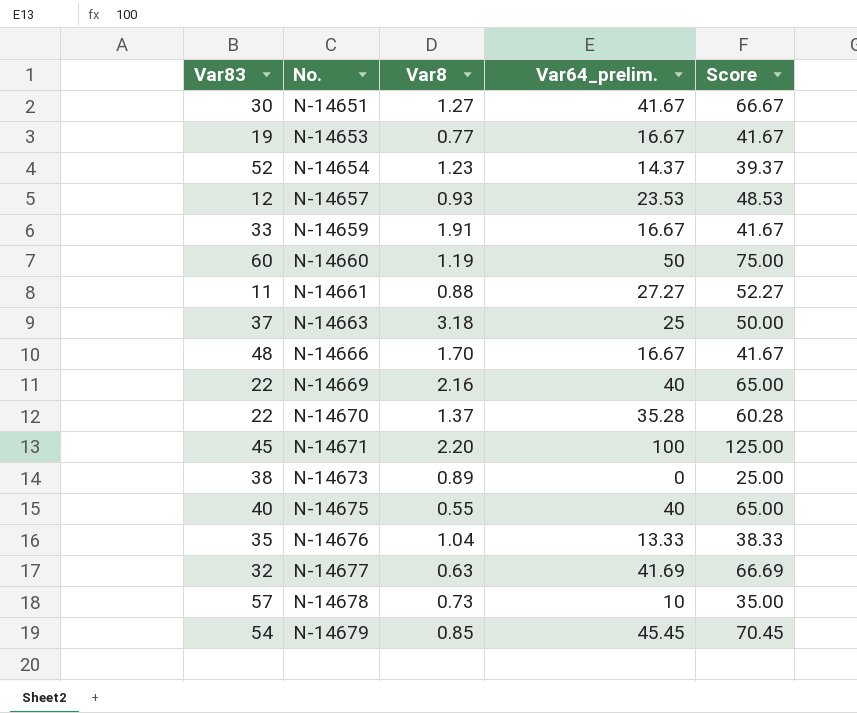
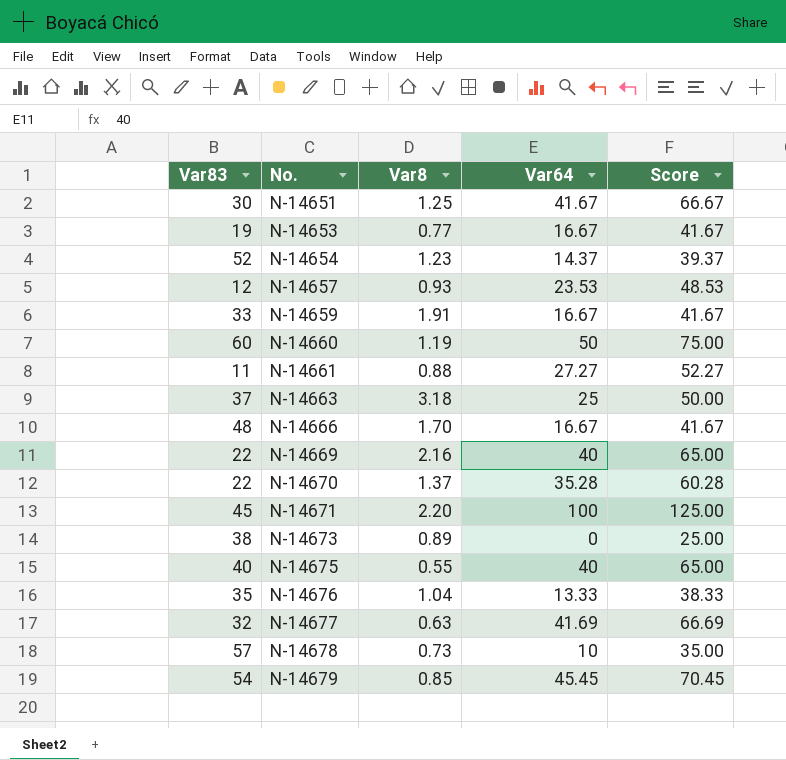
column name: Var64_prelim. -> Var64
N-14651 | Var8: 1.27 -> 1.25

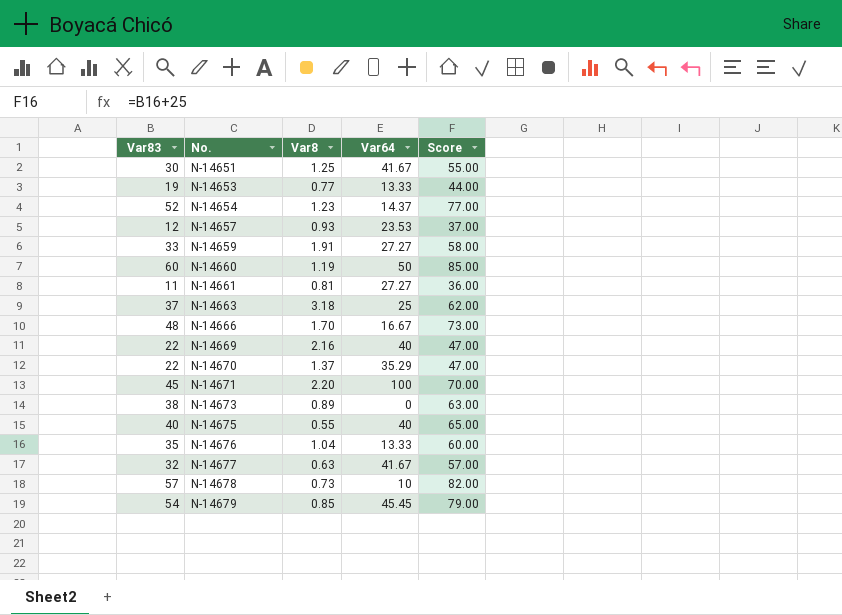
column Score | formula: [Var64] + 25 -> [Var83] + 25
N-14653 | Var64: 16.67 -> 13.33
N-14659 | Var64: 16.67 -> 27.27
N-14661 | Var8: 0.88 -> 0.81
N-14670 | Var64: 35.28 -> 35.29
N-14677 | Var64: 41.69 -> 41.67

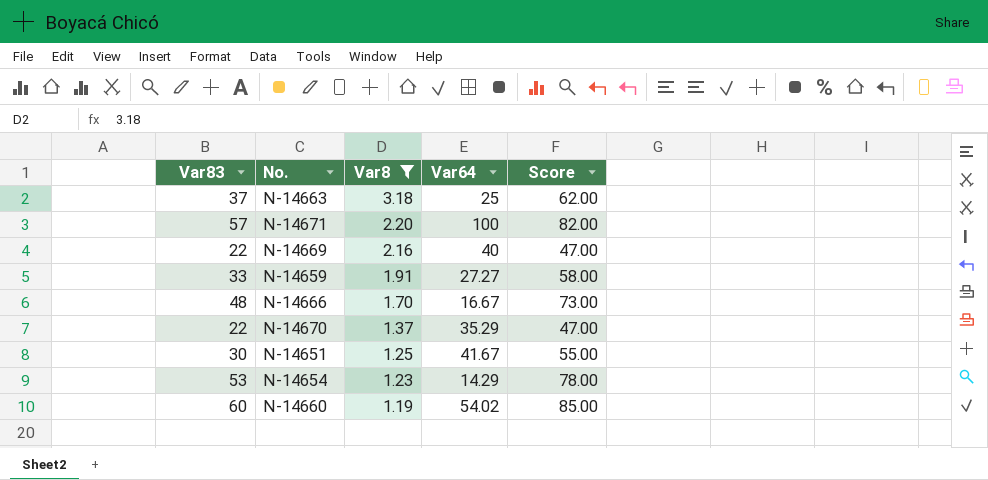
filter: none -> Var8 >= 1.19
row order: No. ascending -> Var8 descending
N-14671 | Var83: 45 -> 57
N-14671 | Score: 70.00 -> 82.00
N-14654 | Var83: 52 -> 53
N-14654 | Var64: 14.37 -> 14.29
N-14654 | Score: 77.00 -> 78.00
N-14660 | Var64: 50 -> 54.02

